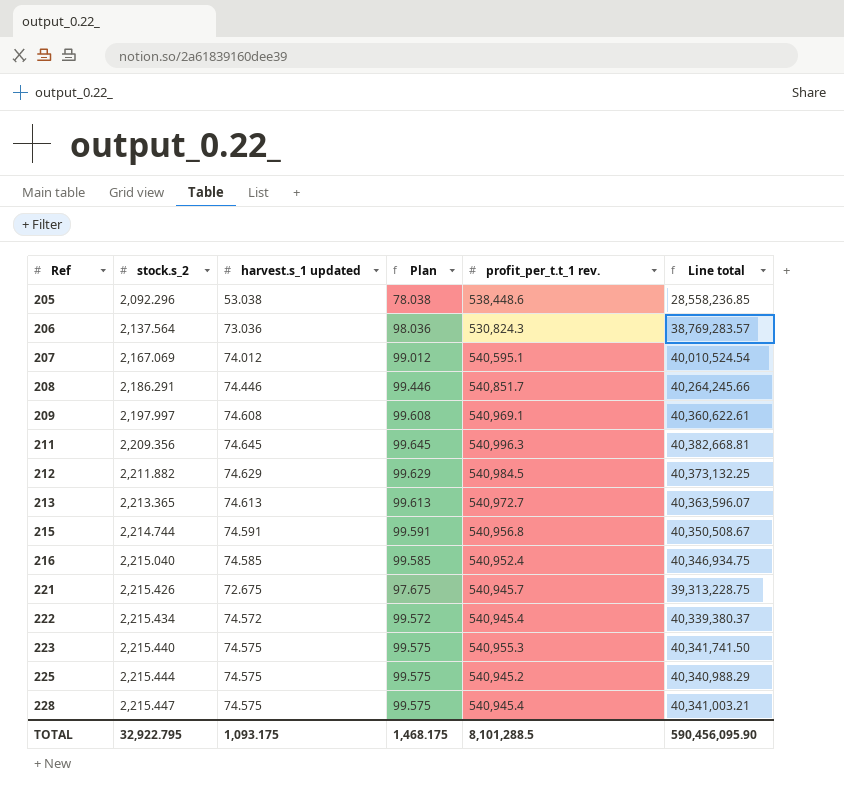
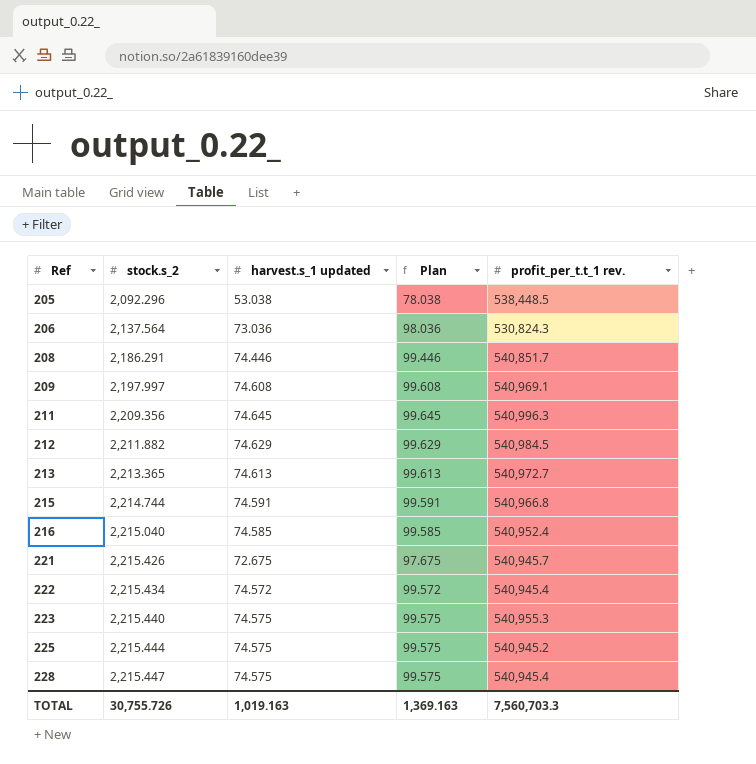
column Line total | formula: [harvest.s_1 updated] * [profit_per_t.t_1 rev.] -> none
row 207: 2,167.069 | 74.012 | 99.012 | 540,595.1 | 40,010,524.54 -> none
205 | profit_per_t.t_1 rev.: 538,448.6 -> 538,448.5
215 | profit_per_t.t_1 rev.: 540,956.8 -> 540,966.8
TOTAL | stock.s_2: 32,922.795 -> 30,755.726
TOTAL | harvest.s_1 updated: 1,093.175 -> 1,019.163
TOTAL | Plan: 1,468.175 -> 1,369.163
TOTAL | profit_per_t.t_1 rev.: 8,101,288.5 -> 7,560,703.3

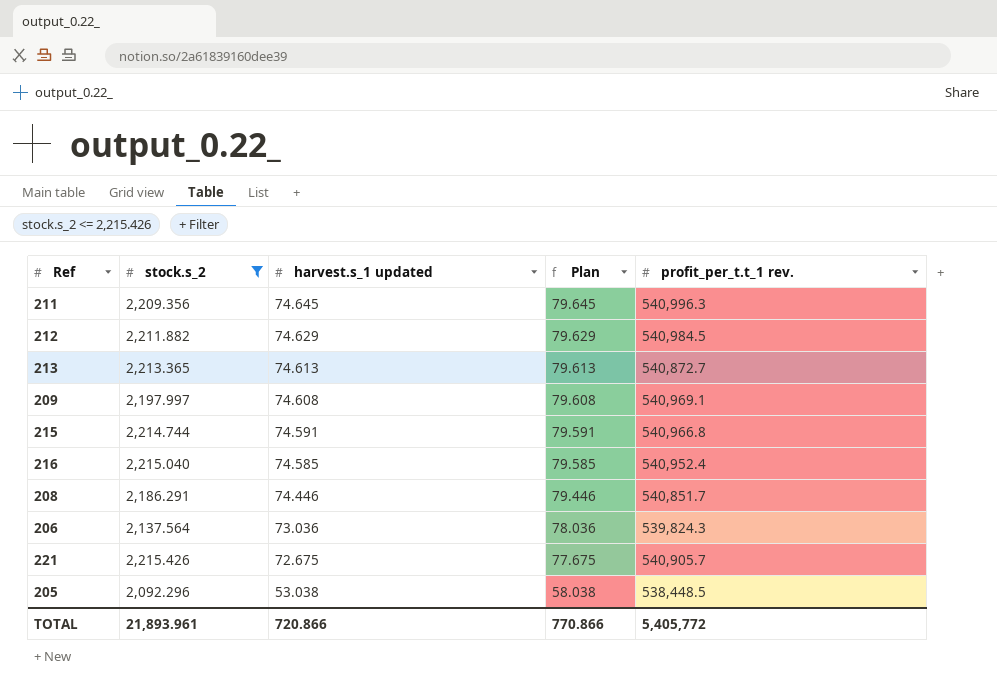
filter: none -> stock.s_2 <= 2,215.426
row order: Ref ascending -> harvest.s_1 updated descending
column Plan | formula: [harvest.s_1 updated] + 25 -> [harvest.s_1 updated] + 5
213 | profit_per_t.t_1 rev.: 540,972.7 -> 540,872.7
206 | profit_per_t.t_1 rev.: 530,824.3 -> 539,824.3
221 | profit_per_t.t_1 rev.: 540,945.7 -> 540,905.7
TOTAL | stock.s_2: 30,755.726 -> 21,893.961
TOTAL | harvest.s_1 updated: 1,019.163 -> 720.866
TOTAL | Plan: 1,369.163 -> 770.866
TOTAL | profit_per_t.t_1 rev.: 7,560,703.3 -> 5,405,772

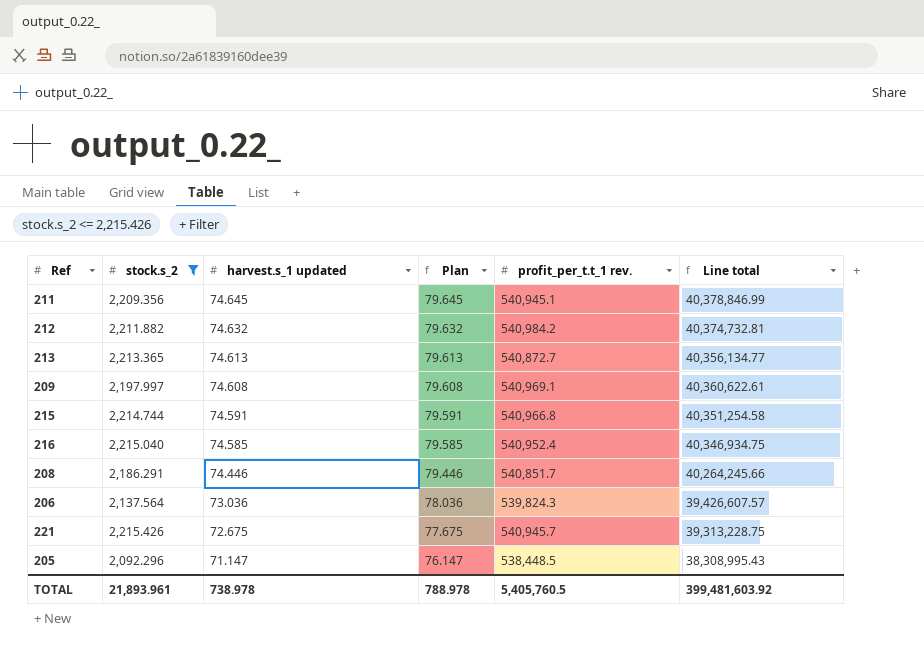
column Line total | formula: none -> [harvest.s_1 updated] * [profit_per_t.t_1 rev.]
211 | profit_per_t.t_1 rev.: 540,996.3 -> 540,945.1
212 | harvest.s_1 updated: 74.629 -> 74.632
212 | Plan: 79.629 -> 79.632
212 | profit_per_t.t_1 rev.: 540,984.5 -> 540,984.2
221 | profit_per_t.t_1 rev.: 540,905.7 -> 540,945.7
205 | harvest.s_1 updated: 53.038 -> 71.147
205 | Plan: 58.038 -> 76.147
TOTAL | harvest.s_1 updated: 720.866 -> 738.978
TOTAL | Plan: 770.866 -> 788.978
TOTAL | profit_per_t.t_1 rev.: 5,405,772 -> 5,405,760.5

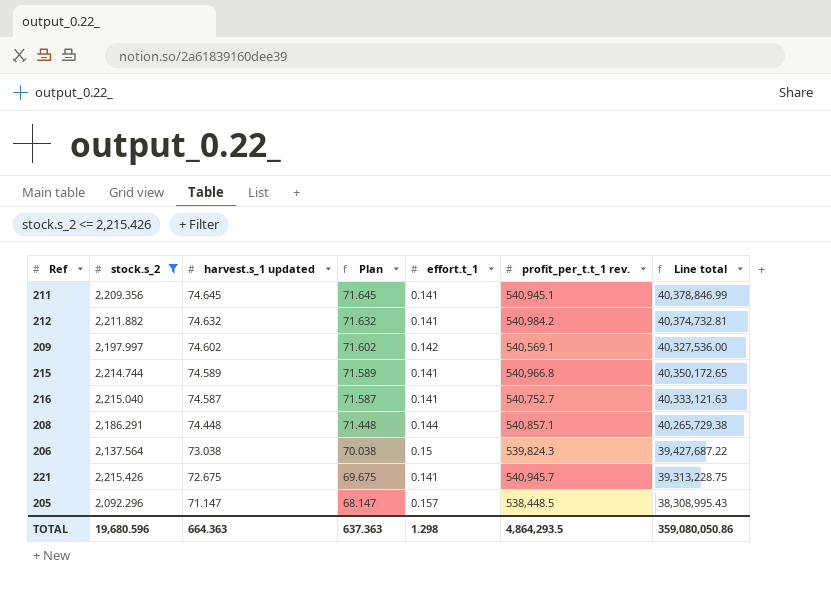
column Plan | formula: [harvest.s_1 updated] + 5 -> [harvest.s_1 updated] - 3
column effort.t_1 | position: none -> 5
row 213: 2,213.365 | 74.613 | 79.613 | 540,872.7 | 40,356,134.77 -> none
209 | harvest.s_1 updated: 74.608 -> 74.602
209 | profit_per_t.t_1 rev.: 540,969.1 -> 540,569.1
209 | Line total: 40,360,622.61 -> 40,327,536.00
215 | harvest.s_1 updated: 74.591 -> 74.589
215 | Line total: 40,351,254.58 -> 40,350,172.65
216 | harvest.s_1 updated: 74.585 -> 74.587
216 | profit_per_t.t_1 rev.: 540,952.4 -> 540,752.7
216 | Line total: 40,346,934.75 -> 40,333,121.63
208 | harvest.s_1 updated: 74.446 -> 74.448
208 | profit_per_t.t_1 rev.: 540,851.7 -> 540,857.1
208 | Line total: 40,264,245.66 -> 40,265,729.38
206 | harvest.s_1 updated: 73.036 -> 73.038
206 | Line total: 39,426,607.57 -> 39,427,687.22
TOTAL | stock.s_2: 21,893.961 -> 19,680.596
TOTAL | harvest.s_1 updated: 738.978 -> 664.363
TOTAL | Plan: 788.978 -> 637.363
TOTAL | profit_per_t.t_1 rev.: 5,405,760.5 -> 4,864,293.5
TOTAL | Line total: 399,481,603.92 -> 359,080,050.86

